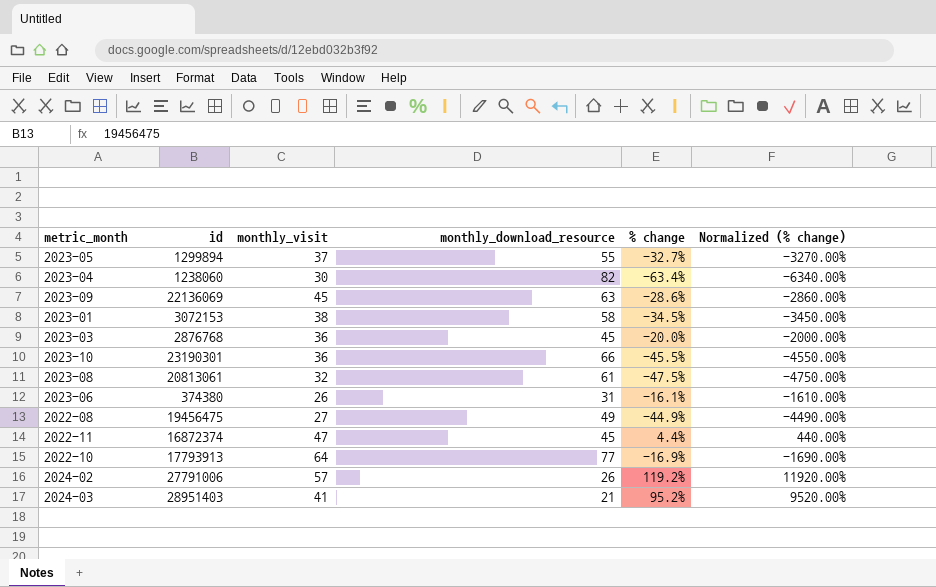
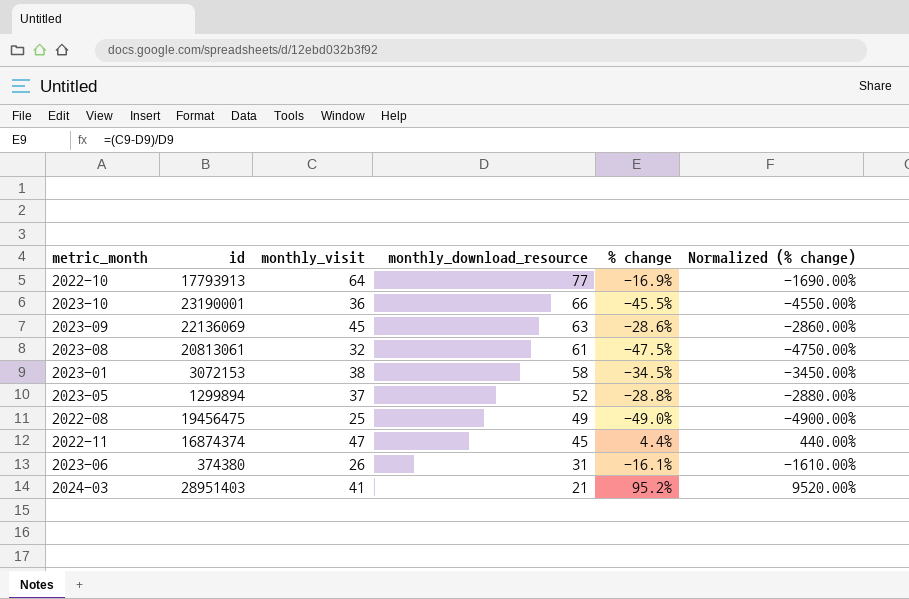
row order: none -> monthly_download_resource descending
row 2023-04: 1238060 | 30 | 82 | -63.4% | -6340.00% -> none
row 2023-03: 2876768 | 36 | 45 | -20.0% | -2000.00% -> none
row 2024-02: 27791006 | 57 | 26 | 119.2% | 11920.00% -> none
2023-10 | id: 23190301 -> 23190001
2023-05 | monthly_download_resource: 55 -> 52
2023-05 | % change: -32.7% -> -28.8%
2023-05 | Normalized (% change): -3270.00% -> -2880.00%
2022-08 | monthly_visit: 27 -> 25
2022-08 | % change: -44.9% -> -49.0%
2022-08 | Normalized (% change): -4490.00% -> -4900.00%
2022-11 | id: 16872374 -> 16874374

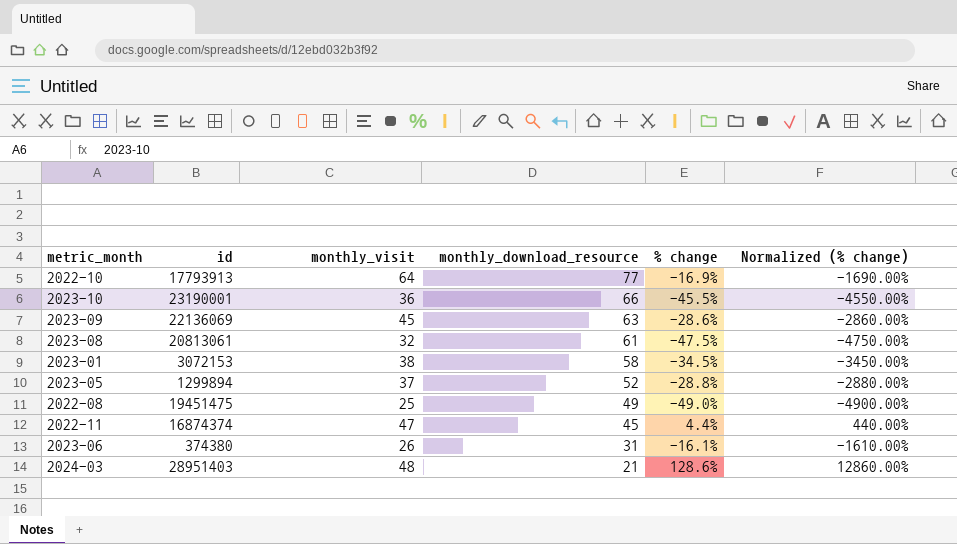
2022-08 | id: 19456475 -> 19451475
2024-03 | monthly_visit: 41 -> 48
2024-03 | % change: 95.2% -> 128.6%
2024-03 | Normalized (% change): 9520.00% -> 12860.00%

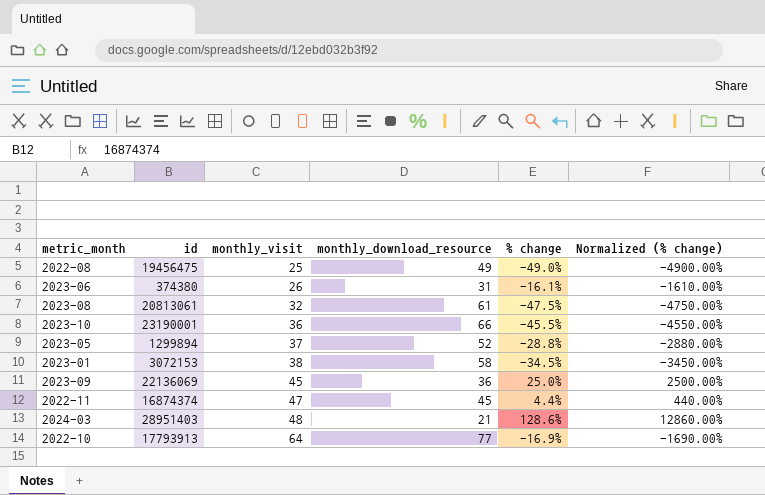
row order: monthly_download_resource descending -> monthly_visit ascending
2022-08 | id: 19451475 -> 19456475
2023-09 | monthly_download_resource: 63 -> 36
2023-09 | % change: -28.6% -> 25.0%
2023-09 | Normalized (% change): -2860.00% -> 2500.00%

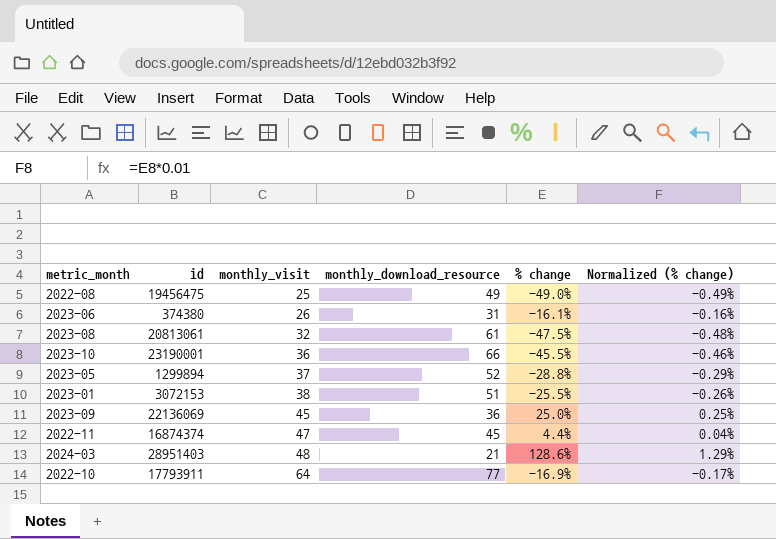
column Normalized (% change) | formula: [% change] * 100 -> [% change] * 0.01
2023-01 | monthly_download_resource: 58 -> 51
2023-01 | % change: -34.5% -> -25.5%
2022-10 | id: 17793913 -> 17793911

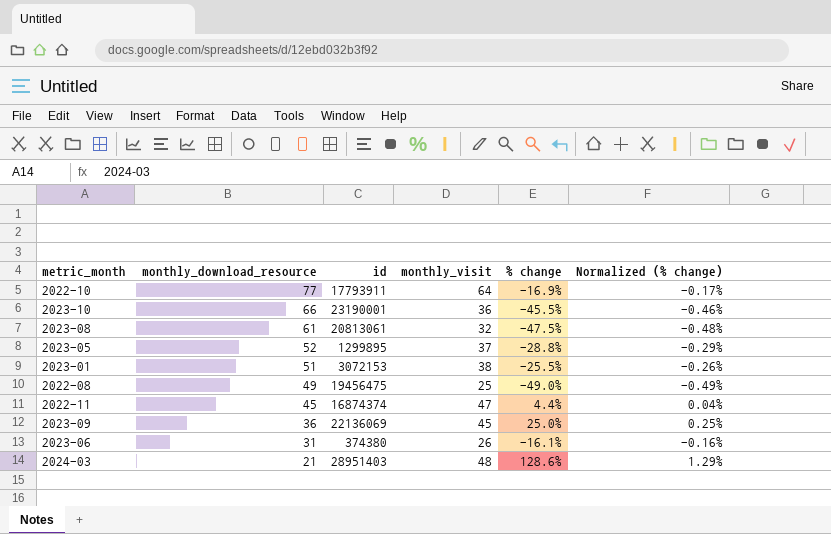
row order: monthly_visit ascending -> monthly_download_resource descending
column monthly_download_resource | position: 4 -> 2
2023-05 | id: 1299894 -> 1299895

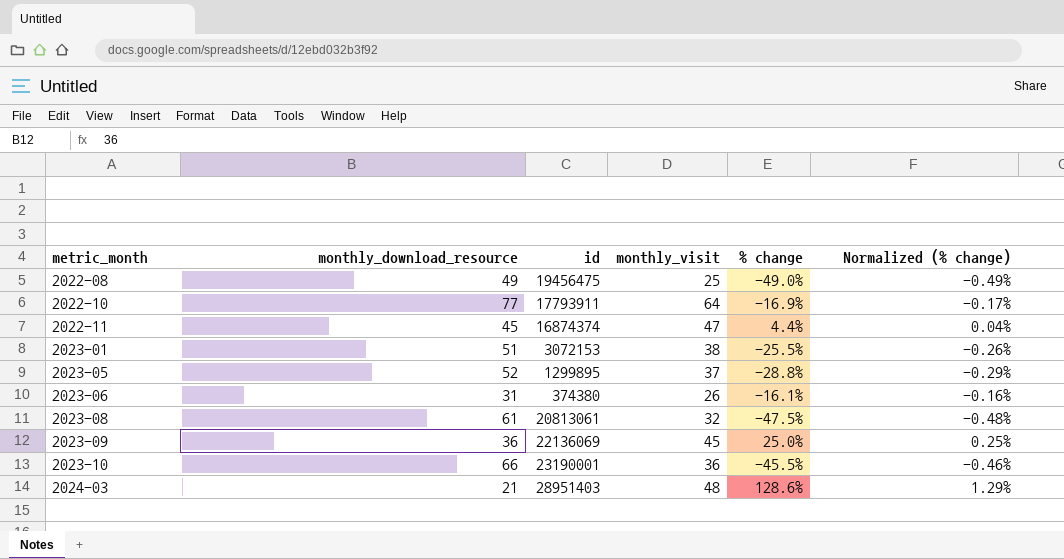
row order: monthly_download_resource descending -> metric_month ascending

